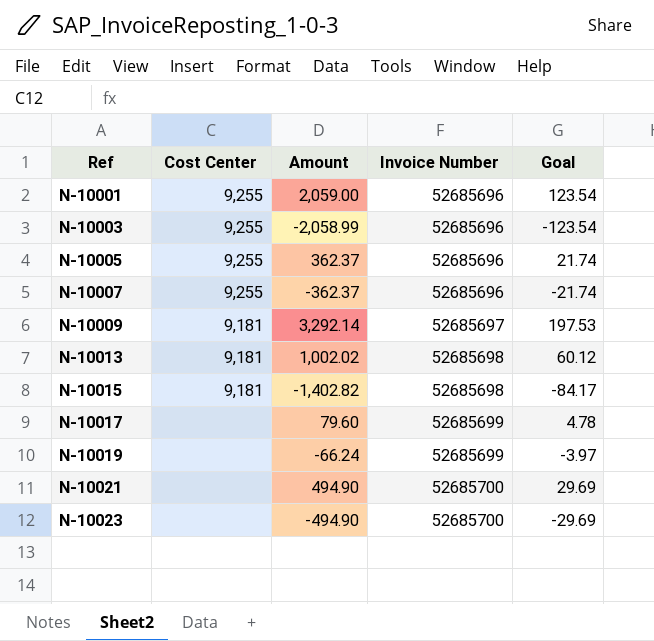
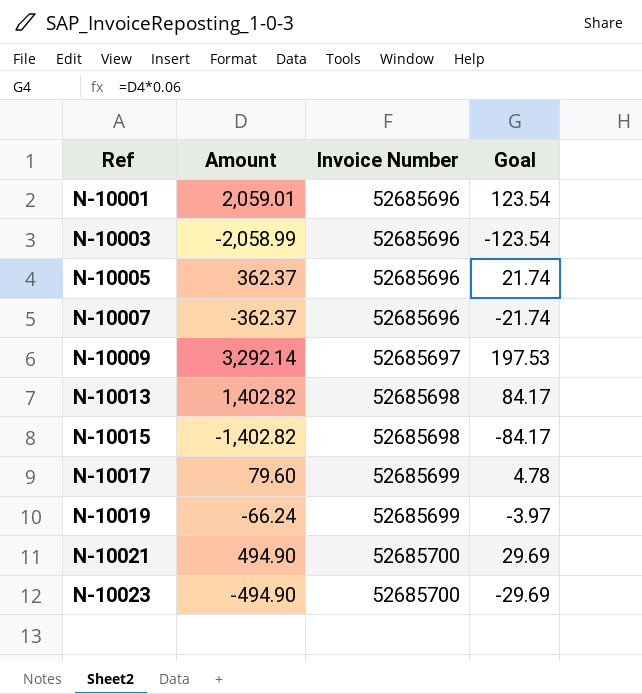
column Cost Center | position: 2 -> none
N-10001 | Amount: 2,059.00 -> 2,059.01
N-10013 | Amount: 1,002.02 -> 1,402.82
N-10013 | Goal: 60.12 -> 84.17

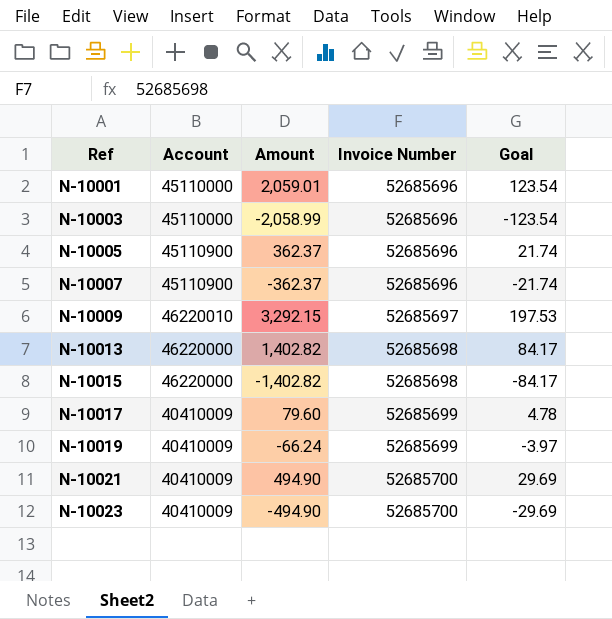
column Account | position: none -> 2
N-10009 | Amount: 3,292.14 -> 3,292.15

